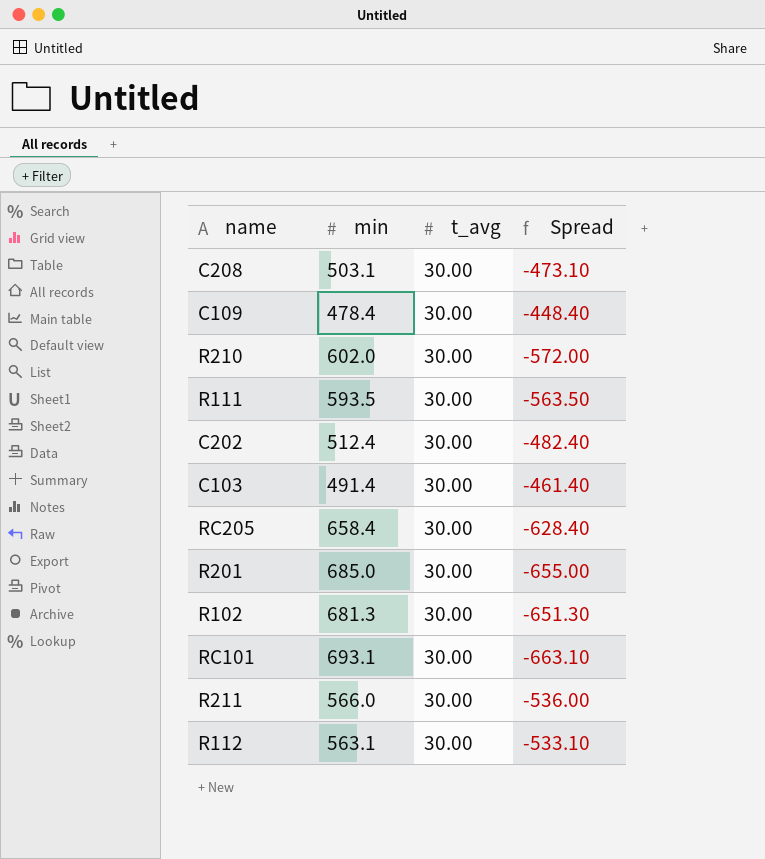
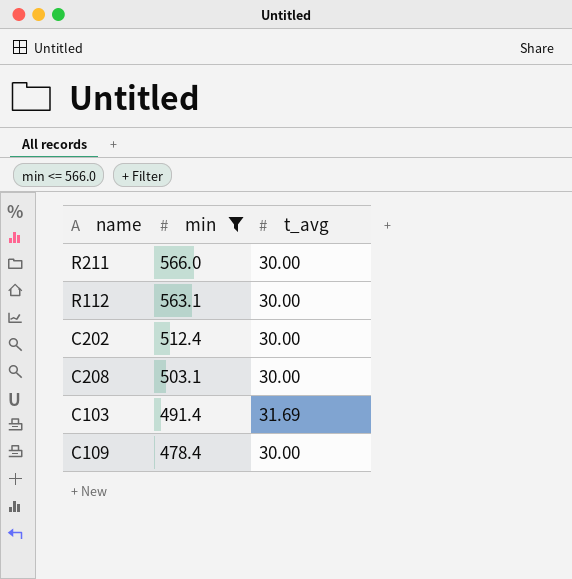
filter: none -> min <= 566.0
row order: none -> min descending
column Spread | formula: [t_avg] - [min] -> none
C103 | t_avg: 30.00 -> 31.69

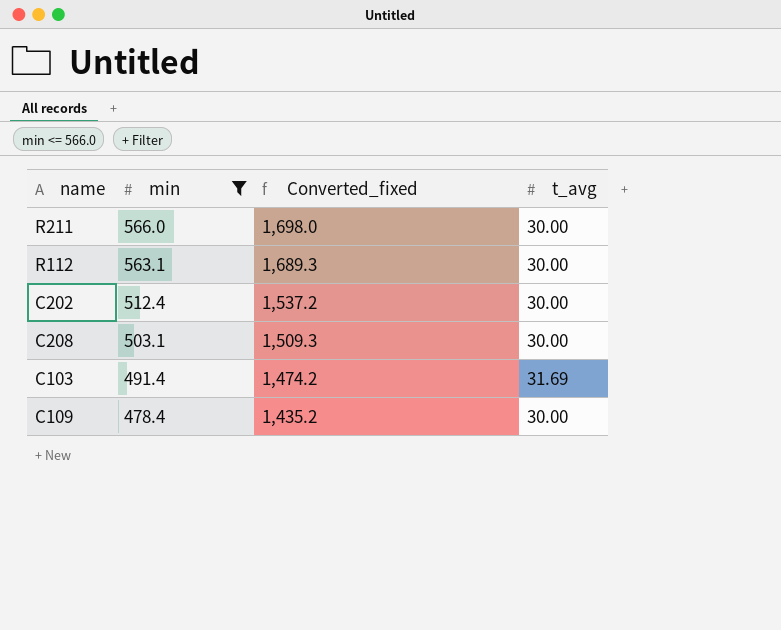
column Converted_fixed | formula: none -> [min] * 3

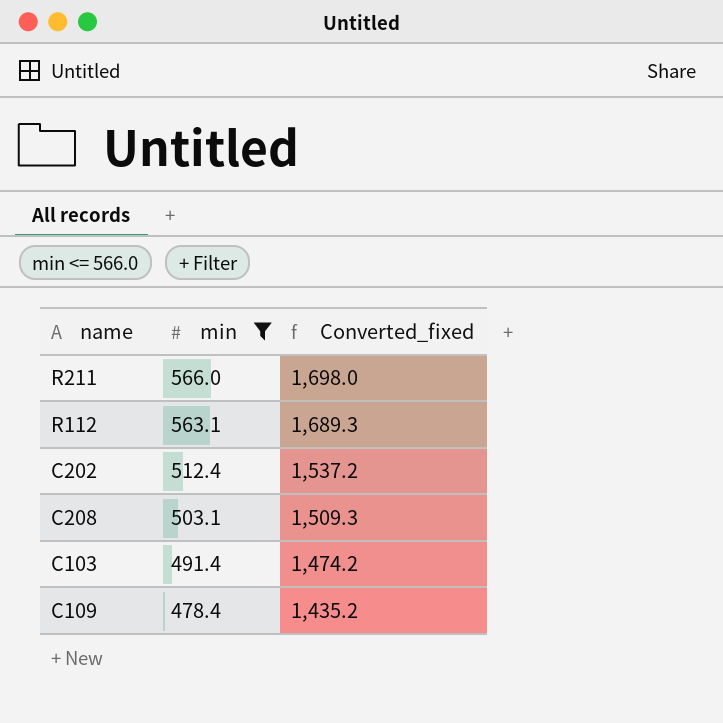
column t_avg | position: 4 -> none

